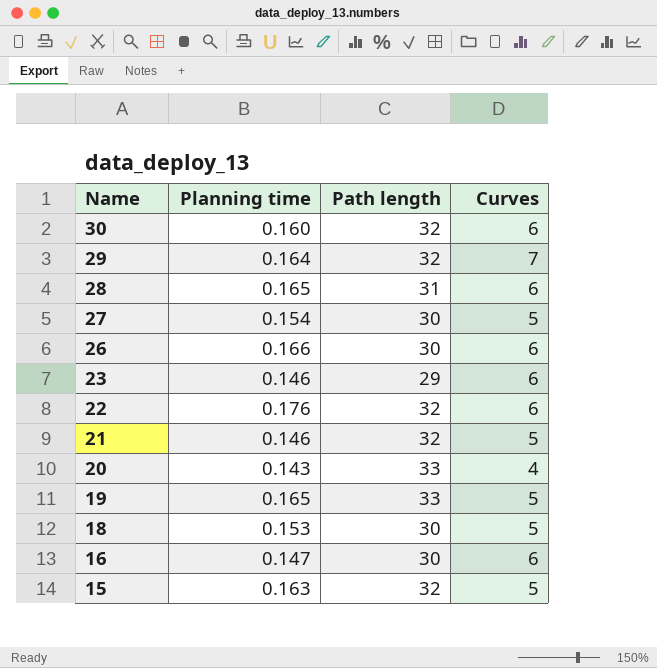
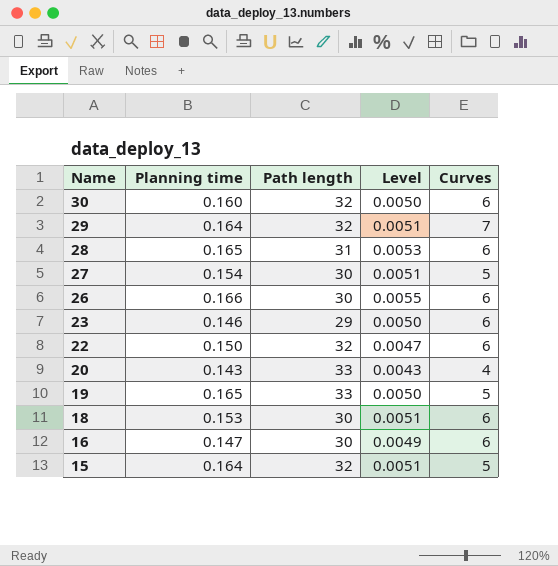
column Level | formula: none -> [Planning time] / [Path length]
row 21: 0.146 | 32 | 5 -> none
22 | Planning time: 0.176 -> 0.150
18 | Curves: 5 -> 6
15 | Planning time: 0.163 -> 0.164

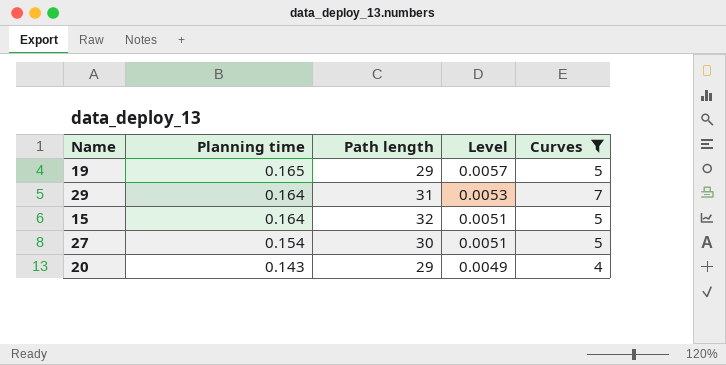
filter: none -> Curves != 6
row order: Name descending -> Planning time descending
19 | Path length: 33 -> 29
19 | Level: 0.0050 -> 0.0057
29 | Path length: 32 -> 31
29 | Level: 0.0051 -> 0.0053
20 | Path length: 33 -> 29
20 | Level: 0.0043 -> 0.0049

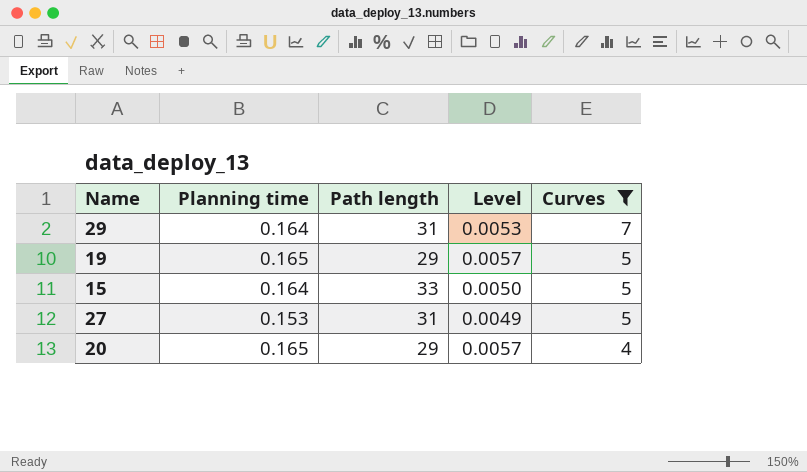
row order: Planning time descending -> Curves descending
15 | Path length: 32 -> 33
15 | Level: 0.0051 -> 0.0050
27 | Planning time: 0.154 -> 0.153
27 | Path length: 30 -> 31
27 | Level: 0.0051 -> 0.0049
20 | Planning time: 0.143 -> 0.165
20 | Level: 0.0049 -> 0.0057

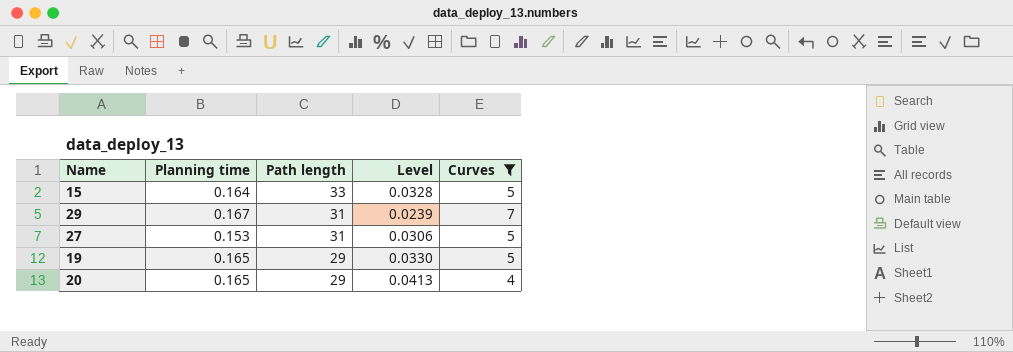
row order: Curves descending -> Path length descending
column Level | formula: [Planning time] / [Path length] -> [Planning time] / [Curves]
29 | Planning time: 0.164 -> 0.167

